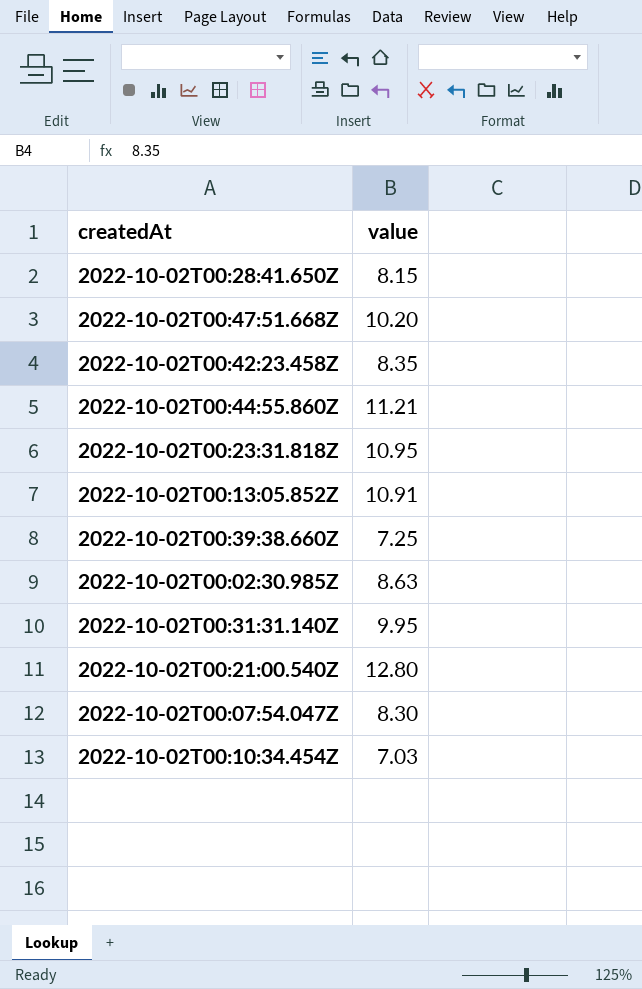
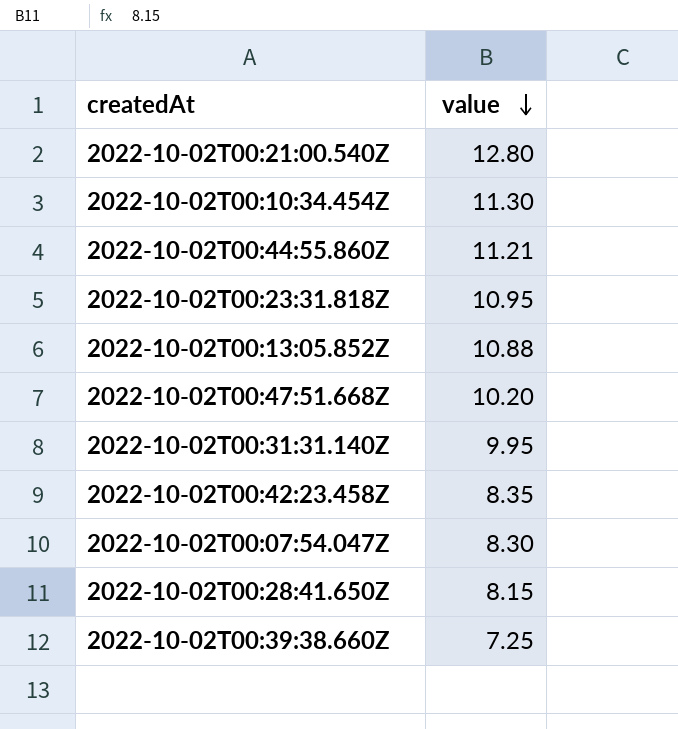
row order: none -> value descending
row 2022-10-02T00:02:30.985Z: 8.63 -> none
2022-10-02T00:10:34.454Z | value: 7.03 -> 11.30
2022-10-02T00:13:05.852Z | value: 10.91 -> 10.88

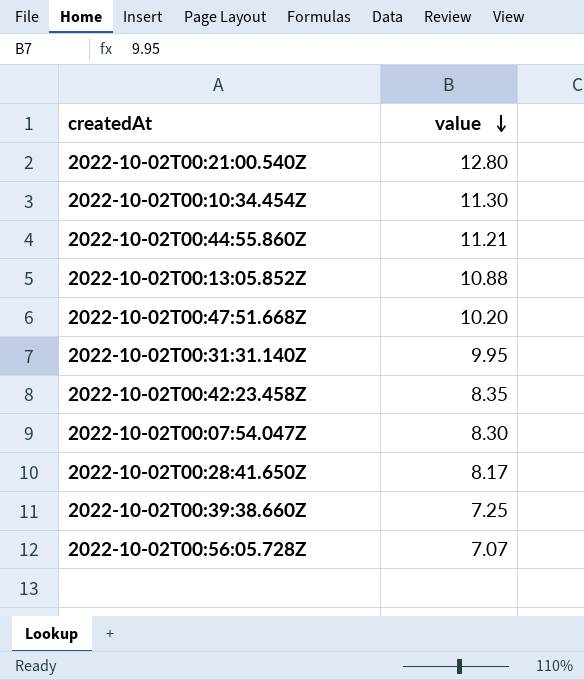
row 2022-10-02T00:23:31.818Z: 10.95 -> none
2022-10-02T00:28:41.650Z | value: 8.15 -> 8.17
row 2022-10-02T00:56:05.728Z: none -> 7.07

